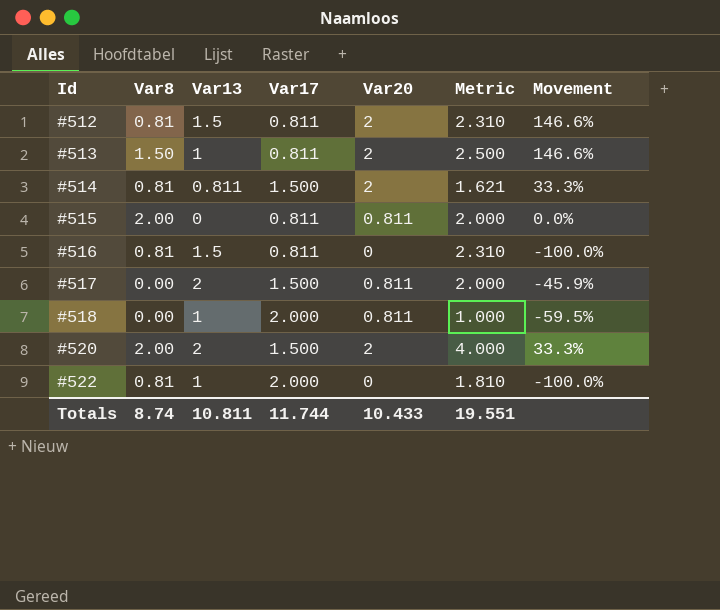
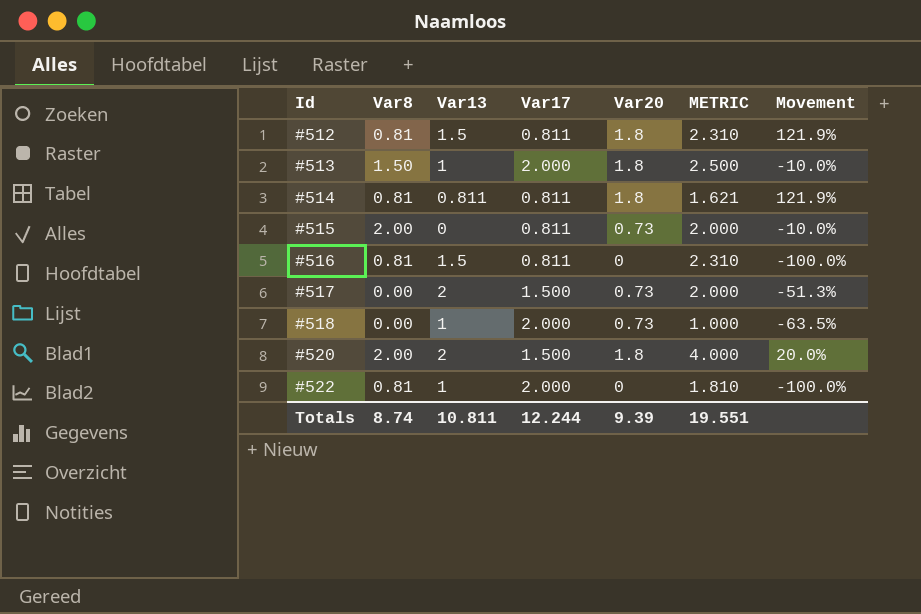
column name: Metric -> METRIC
#512 | Var20: 2 -> 1.8
#512 | Movement: 146.6% -> 121.9%
#513 | Var17: 0.811 -> 2.000
#513 | Var20: 2 -> 1.8
#513 | Movement: 146.6% -> -10.0%
#514 | Var17: 1.500 -> 0.811
#514 | Var20: 2 -> 1.8
#514 | Movement: 33.3% -> 121.9%
#515 | Var20: 0.811 -> 0.73
#515 | Movement: 0.0% -> -10.0%
#517 | Var20: 0.811 -> 0.73
#517 | Movement: -45.9% -> -51.3%
#518 | Var20: 0.811 -> 0.73
#518 | Movement: -59.5% -> -63.5%
#520 | Var20: 2 -> 1.8
#520 | Movement: 33.3% -> 20.0%
Totals | Var17: 11.744 -> 12.244
Totals | Var20: 10.433 -> 9.39

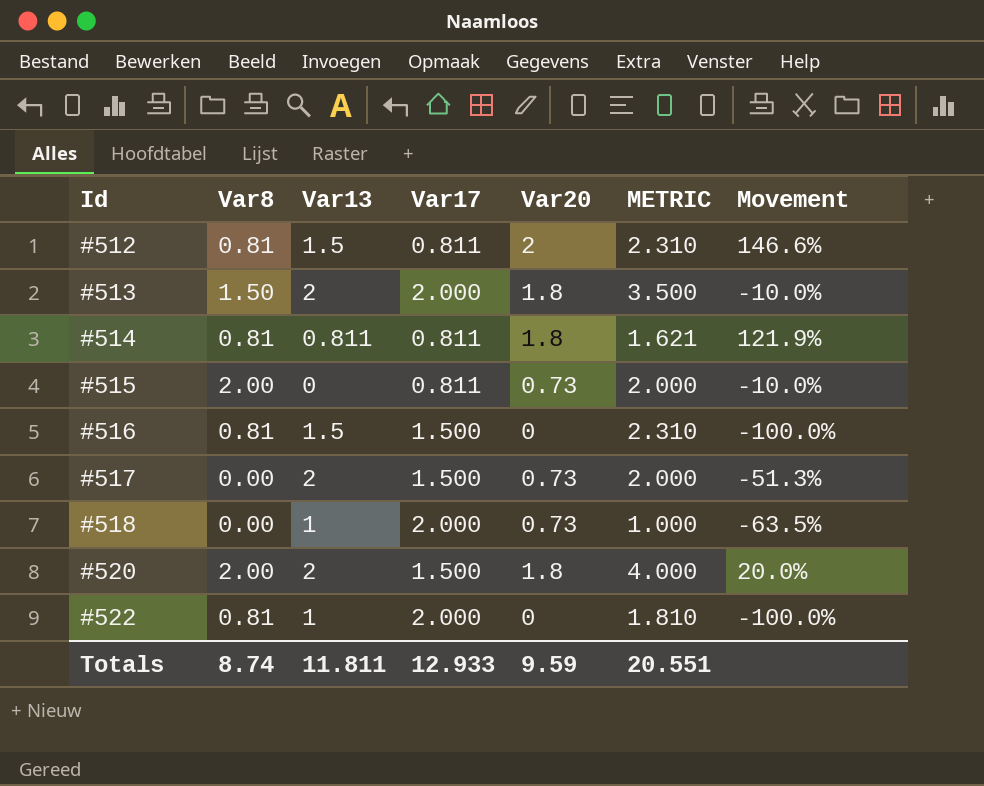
#512 | Var20: 1.8 -> 2
#512 | Movement: 121.9% -> 146.6%
#513 | Var13: 1 -> 2
#513 | METRIC: 2.500 -> 3.500
#516 | Var17: 0.811 -> 1.500
Totals | Var13: 10.811 -> 11.811
Totals | Var17: 12.244 -> 12.933
Totals | Var20: 9.39 -> 9.59
Totals | METRIC: 19.551 -> 20.551

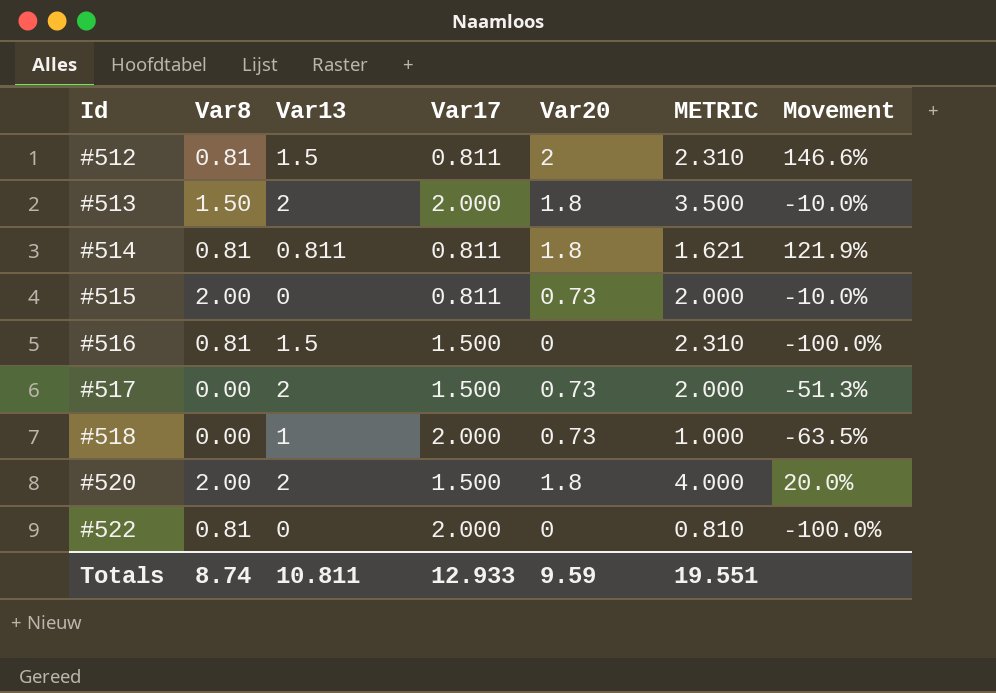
#522 | Var13: 1 -> 0
#522 | METRIC: 1.810 -> 0.810
Totals | Var13: 11.811 -> 10.811
Totals | METRIC: 20.551 -> 19.551

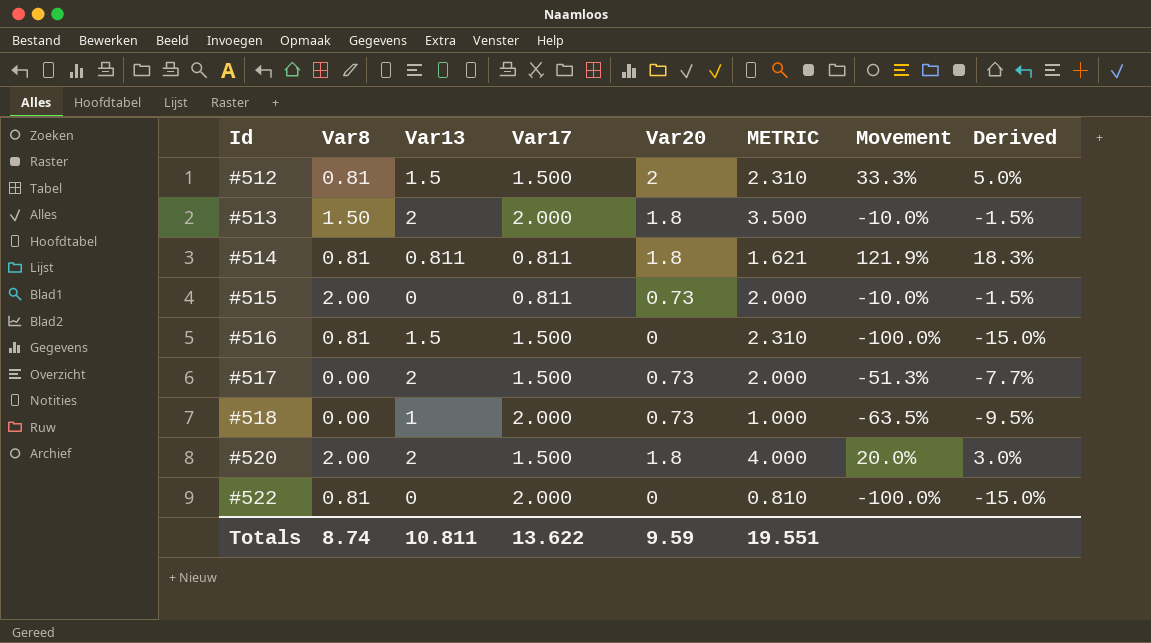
column Derived | formula: none -> [Movement] * 0.15
#512 | Var17: 0.811 -> 1.500
#512 | Movement: 146.6% -> 33.3%
Totals | Var17: 12.933 -> 13.622

